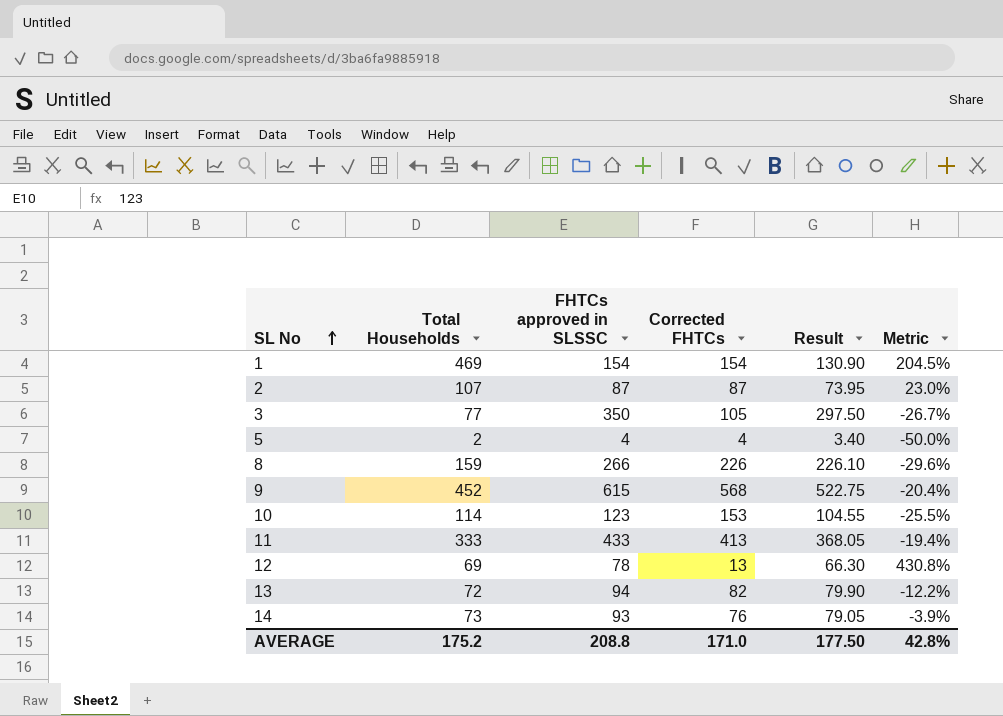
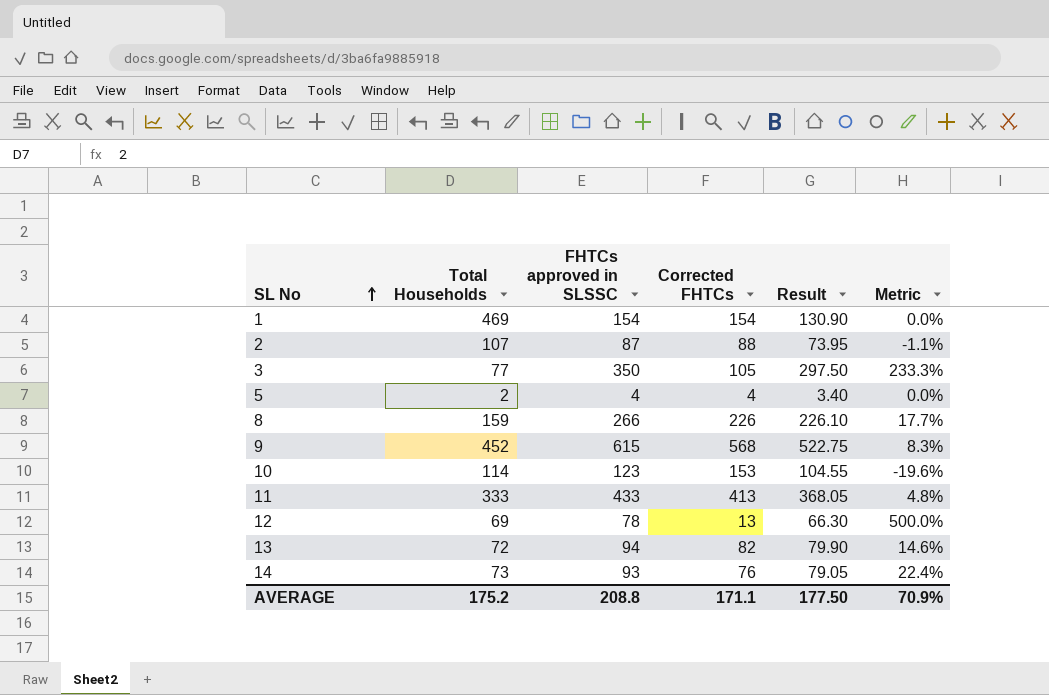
column Metric | formula: ([Total Households] - [Corrected FHTCs]) / [Corrected FHTCs] -> ([FHTCs approved in SLSSC] - [Corrected FHTCs]) / [Corrected FHTCs]
2 | Corrected FHTCs: 87 -> 88
AVERAGE | Corrected FHTCs: 171.0 -> 171.1
AVERAGE | Metric: 42.8% -> 70.9%

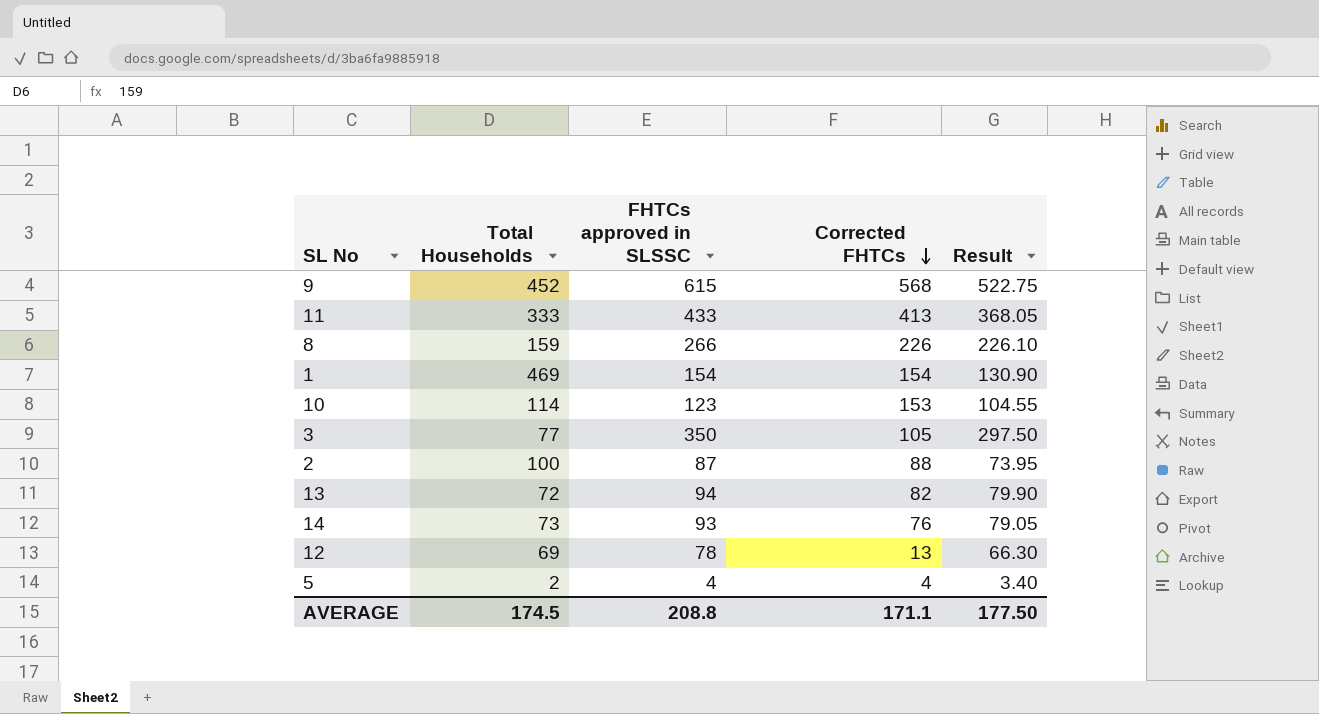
row order: SL No ascending -> Corrected FHTCs descending
column Metric | formula: ([FHTCs approved in SLSSC] - [Corrected FHTCs]) / [Corrected FHTCs] -> none
2 | Total Households: 107 -> 100
AVERAGE | Total Households: 175.2 -> 174.5

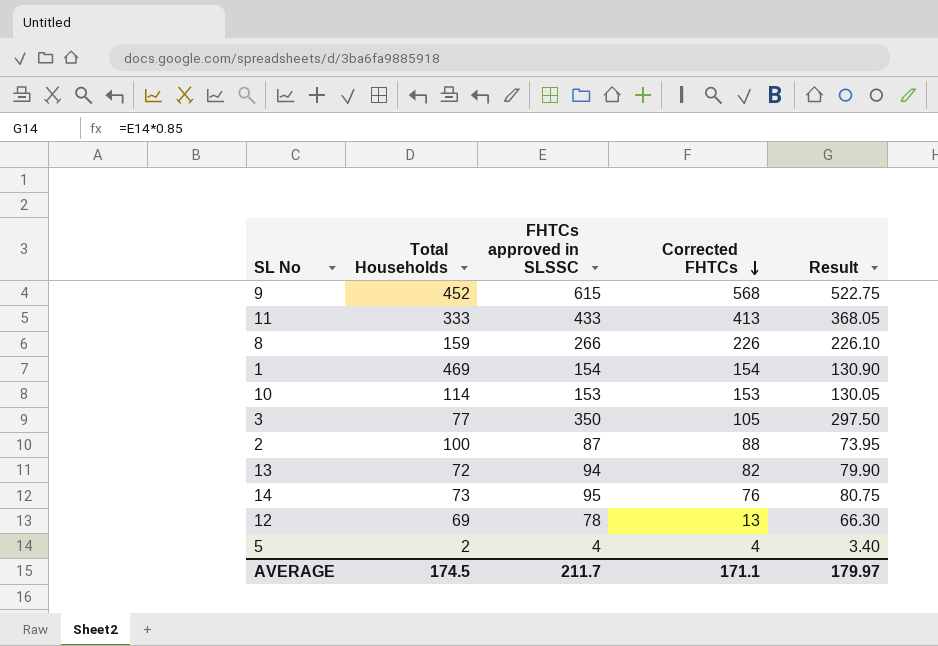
10 | FHTCs approved in SLSSC: 123 -> 153
10 | Result: 104.55 -> 130.05
14 | FHTCs approved in SLSSC: 93 -> 95
14 | Result: 79.05 -> 80.75
AVERAGE | FHTCs approved in SLSSC: 208.8 -> 211.7
AVERAGE | Result: 177.50 -> 179.97

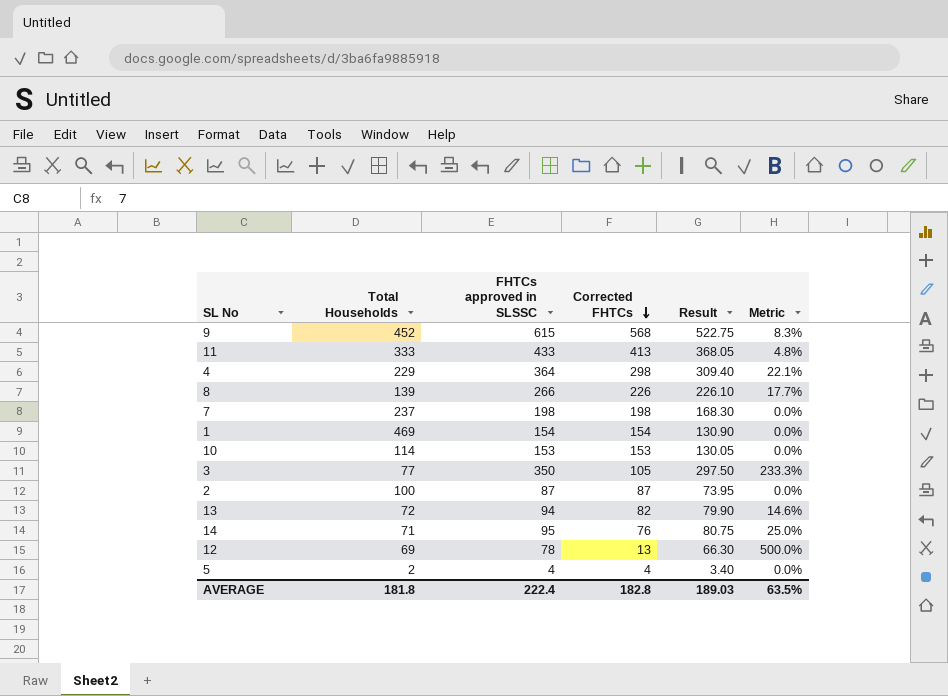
column Metric | formula: none -> ([FHTCs approved in SLSSC] - [Corrected FHTCs]) / [Corrected FHTCs]
row 4: none -> 229 | 364 | 298 | 309.40 | 22.1%
8 | Total Households: 159 -> 139
row 7: none -> 237 | 198 | 198 | 168.30 | 0.0%
2 | Corrected FHTCs: 88 -> 87
14 | Total Households: 73 -> 71
AVERAGE | Total Households: 174.5 -> 181.8
AVERAGE | FHTCs approved in SLSSC: 211.7 -> 222.4
AVERAGE | Corrected FHTCs: 171.1 -> 182.8
AVERAGE | Result: 179.97 -> 189.03

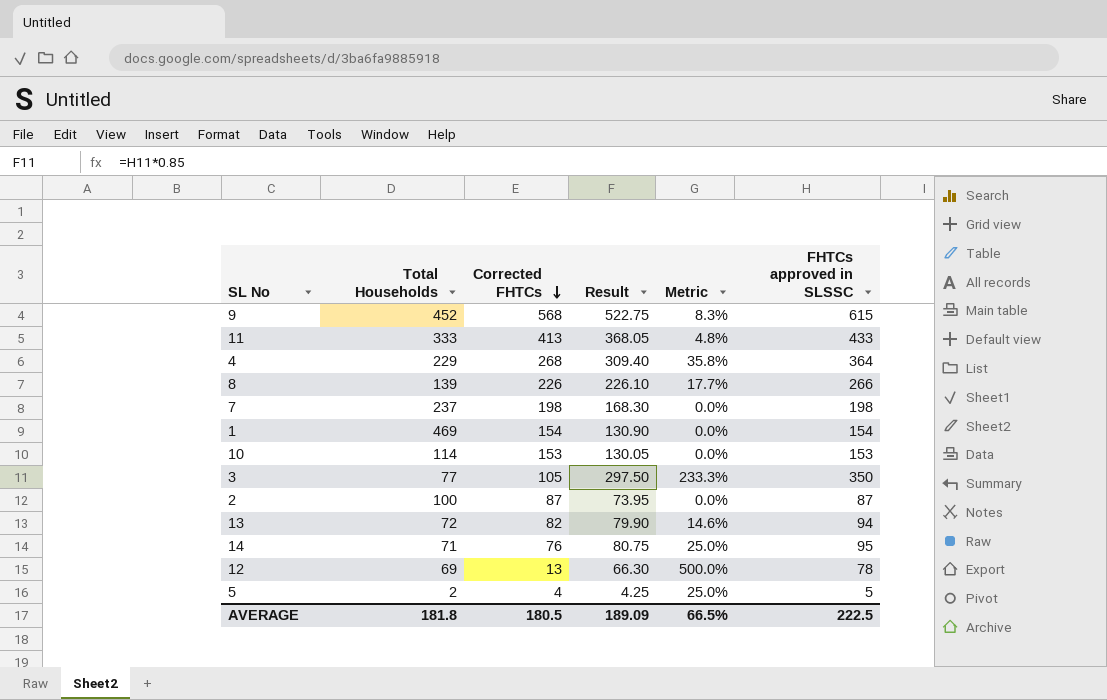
column FHTCs approved in SLSSC | position: 3 -> 6
4 | Corrected FHTCs: 298 -> 268
4 | Metric: 22.1% -> 35.8%
5 | Result: 3.40 -> 4.25
5 | Metric: 0.0% -> 25.0%
5 | FHTCs approved in SLSSC: 4 -> 5
AVERAGE | Corrected FHTCs: 182.8 -> 180.5
AVERAGE | Result: 189.03 -> 189.09
AVERAGE | Metric: 63.5% -> 66.5%
AVERAGE | FHTCs approved in SLSSC: 222.4 -> 222.5

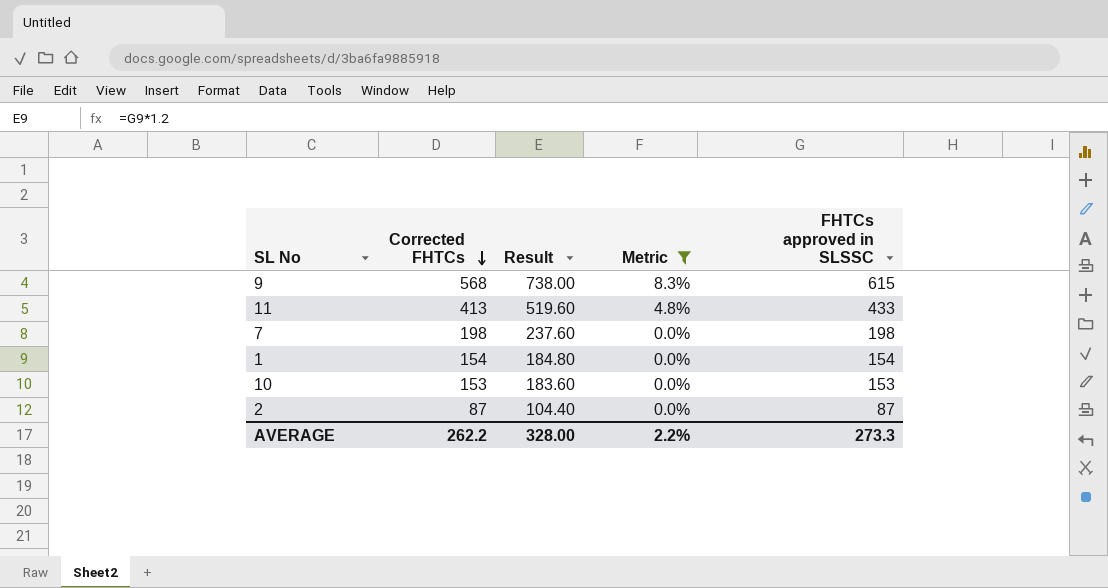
filter: none -> Metric <= 8.3%
column Total Households | position: 2 -> none
column Result | formula: [FHTCs approved in SLSSC] * 0.85 -> [FHTCs approved in SLSSC] * 1.2
AVERAGE | Corrected FHTCs: 180.5 -> 262.2
AVERAGE | Result: 189.09 -> 328.00
AVERAGE | Metric: 66.5% -> 2.2%
AVERAGE | FHTCs approved in SLSSC: 222.5 -> 273.3

